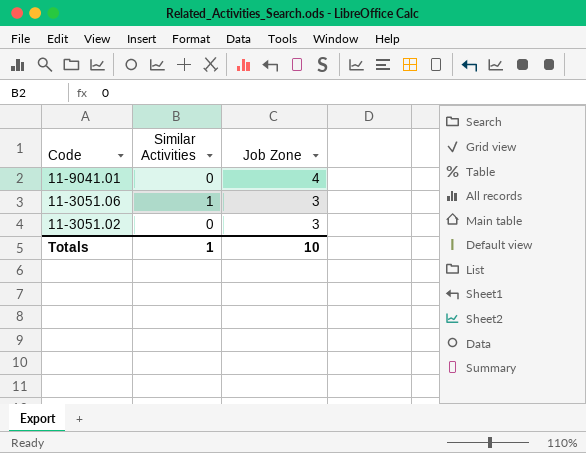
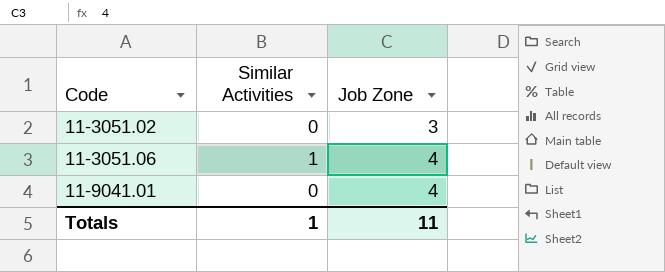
row order: Code descending -> Code ascending
11-3051.06 | Job Zone: 3 -> 4
Totals | Job Zone: 10 -> 11

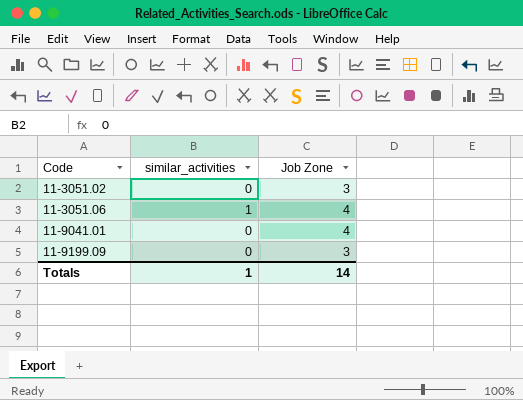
column name: Similar Activities -> similar_activities
row 11-9199.09: none -> 0 | 3
Totals | Job Zone: 11 -> 14

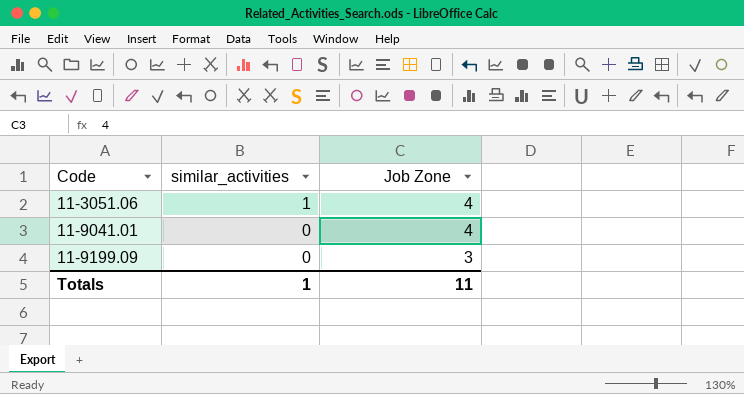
row 11-3051.02: 0 | 3 -> none
Totals | Job Zone: 14 -> 11

